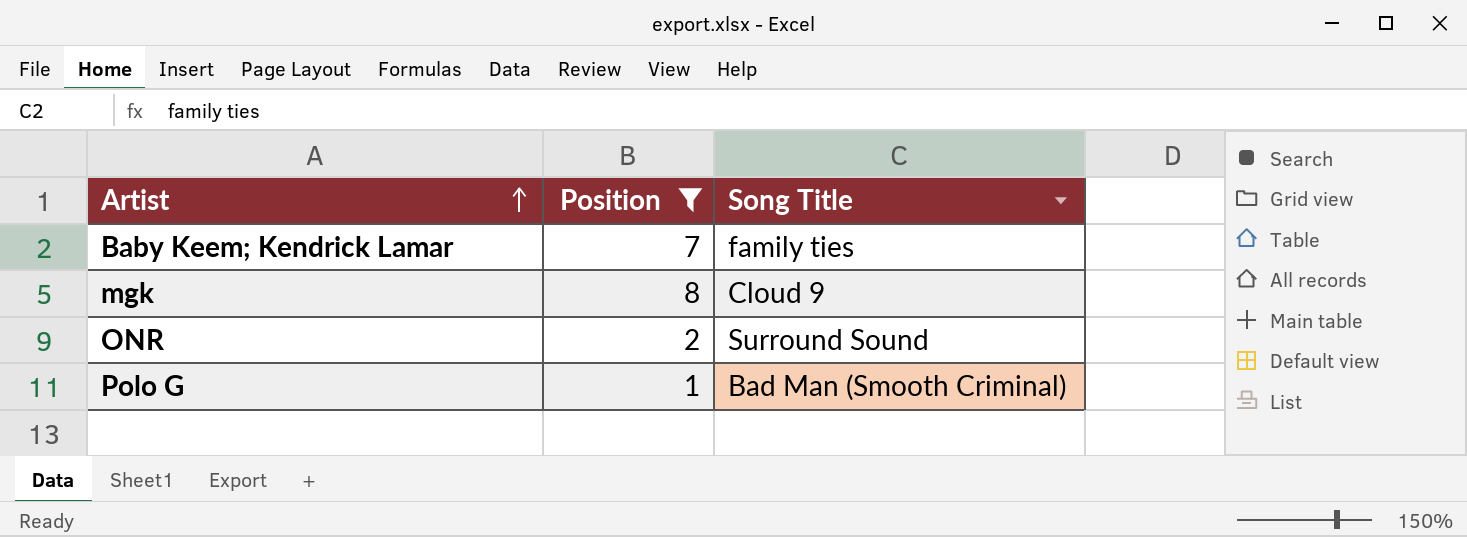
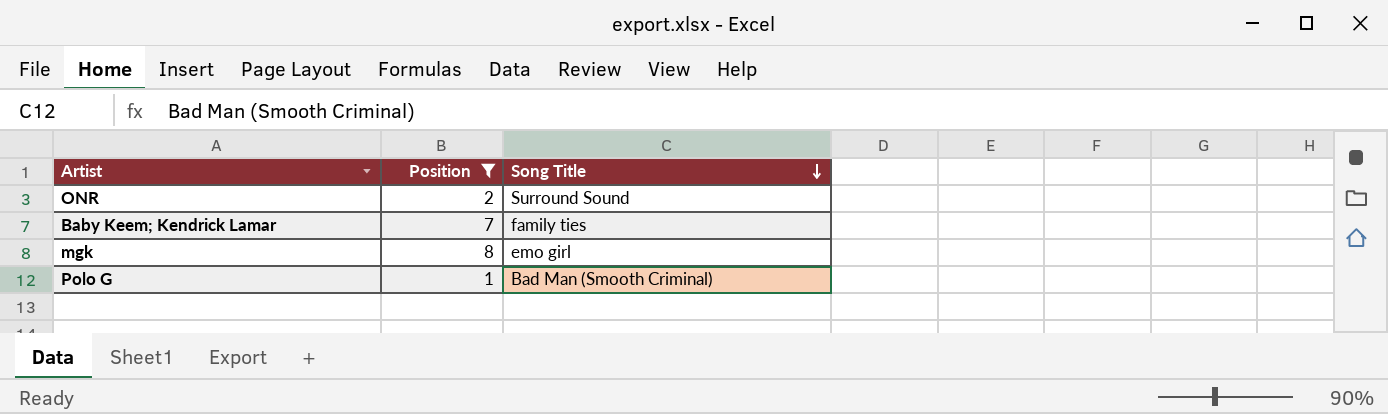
row order: Artist ascending -> Song Title descending
mgk | Song Title: Cloud 9 -> emo girl

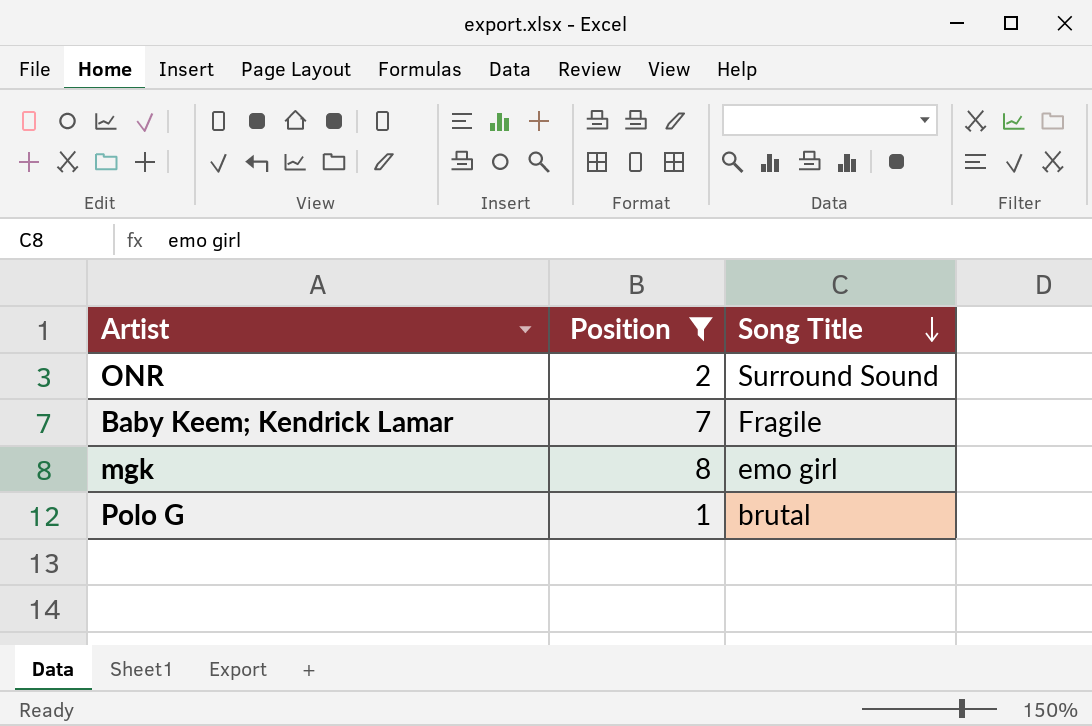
Baby Keem; Kendrick Lamar | Song Title: family ties -> Fragile
Polo G | Song Title: Bad Man (Smooth Criminal) -> brutal

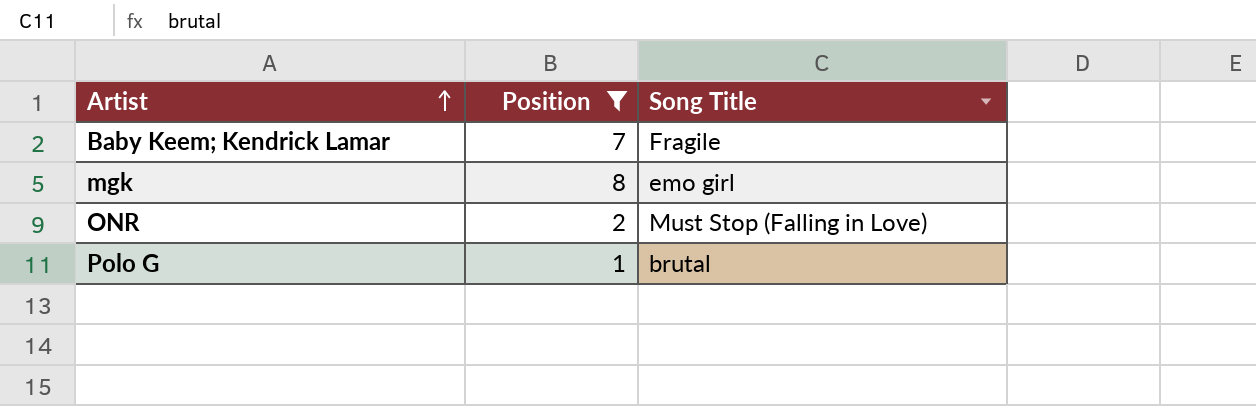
row order: Song Title descending -> Artist ascending
ONR | Song Title: Surround Sound -> Must Stop (Falling in Love)

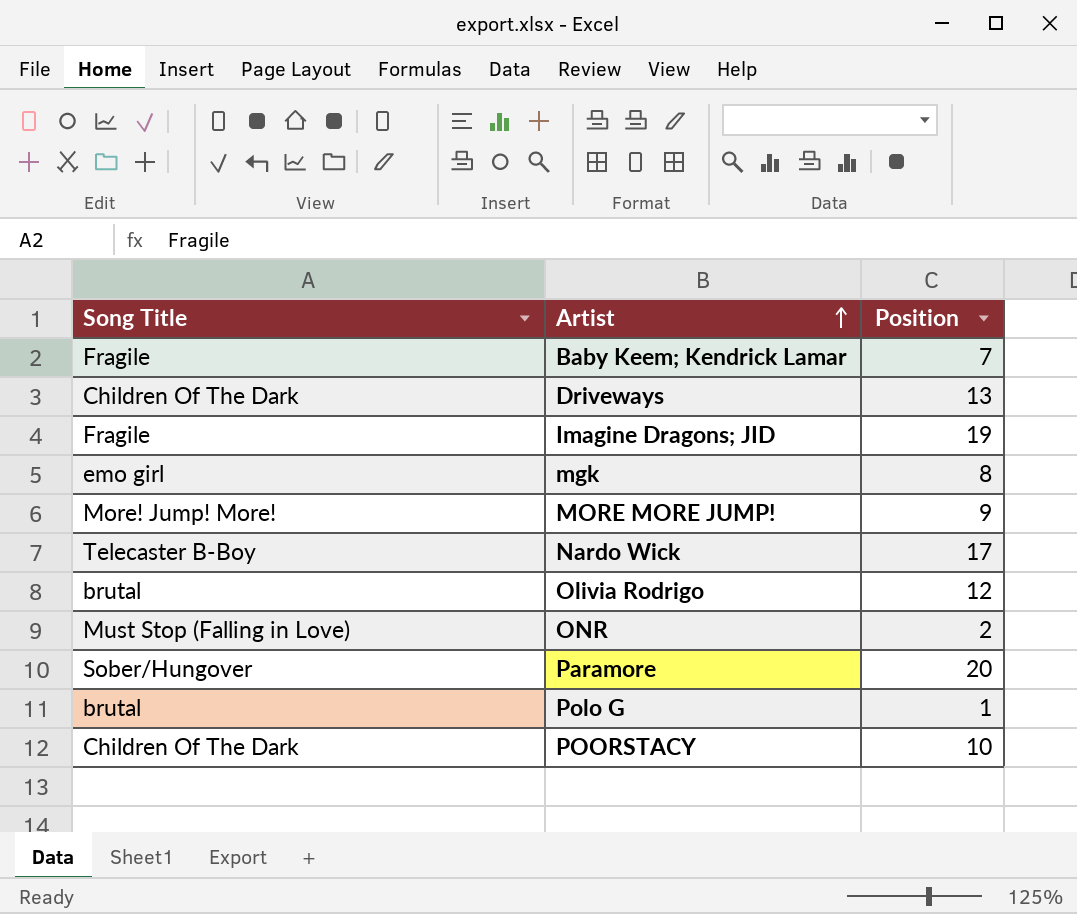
filter: Position <= 8 -> none
column Song Title | position: 3 -> 1

